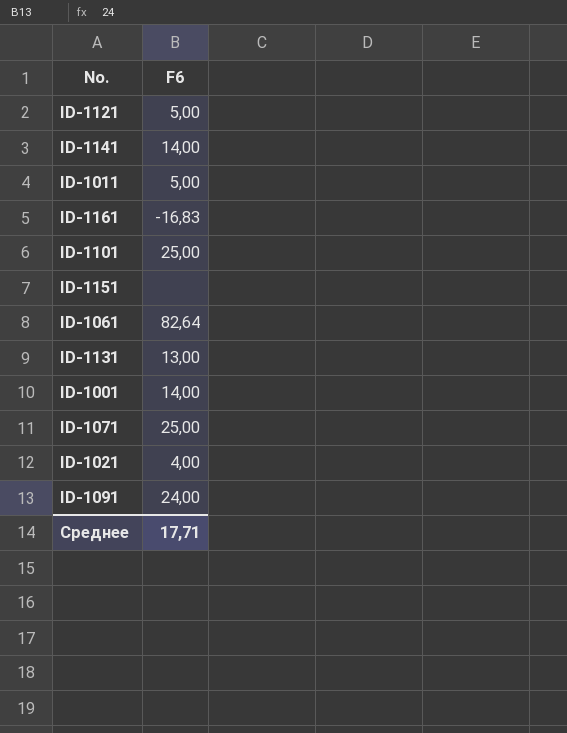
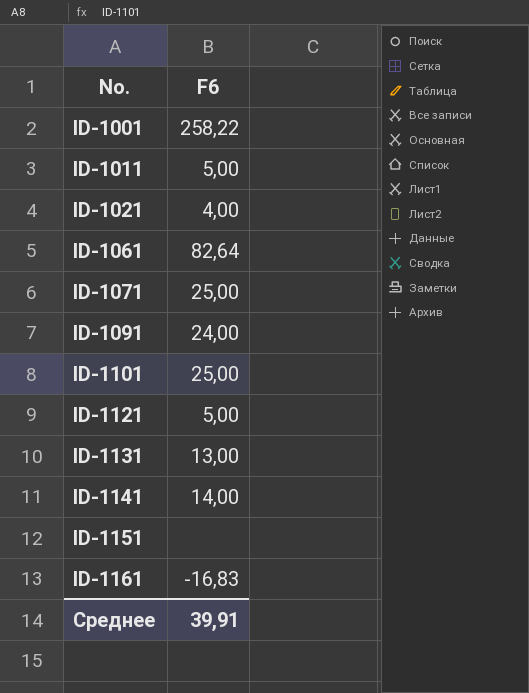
row order: none -> No. ascending
ID-1001 | F6: 14,00 -> 258,22
Среднее | F6: 17,71 -> 39,91

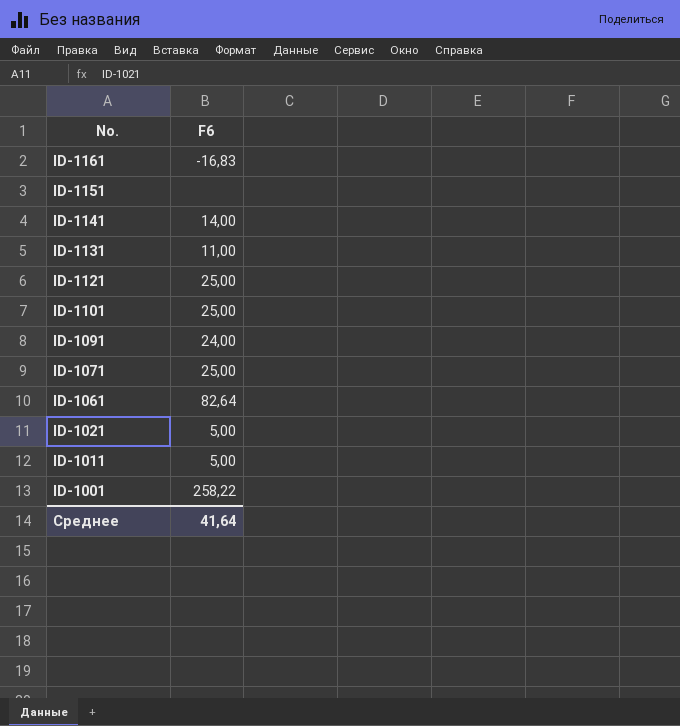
row order: No. ascending -> No. descending
ID-1131 | F6: 13,00 -> 11,00
ID-1121 | F6: 5,00 -> 25,00
ID-1021 | F6: 4,00 -> 5,00
Среднее | F6: 39,91 -> 41,64

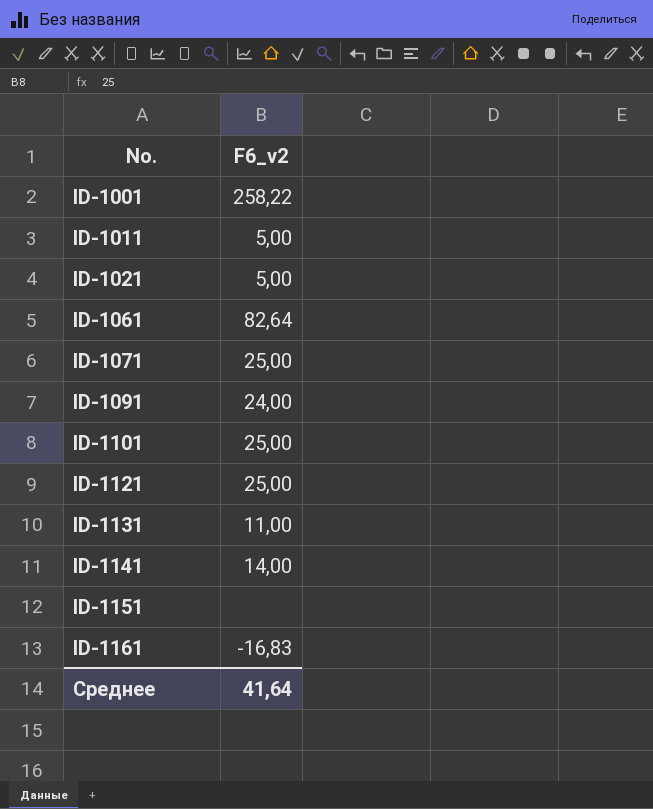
row order: No. descending -> No. ascending
column name: F6 -> F6_v2

